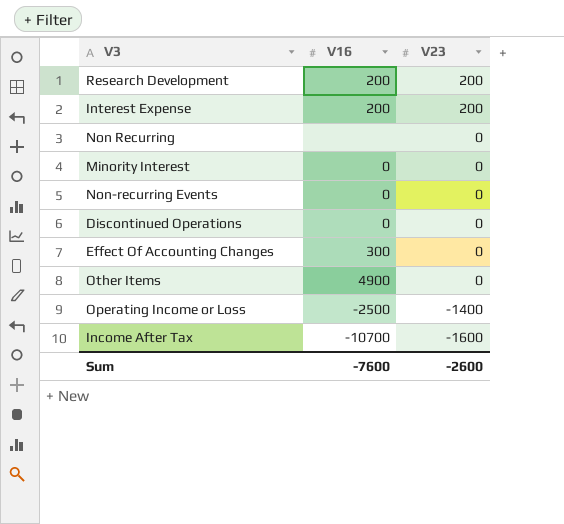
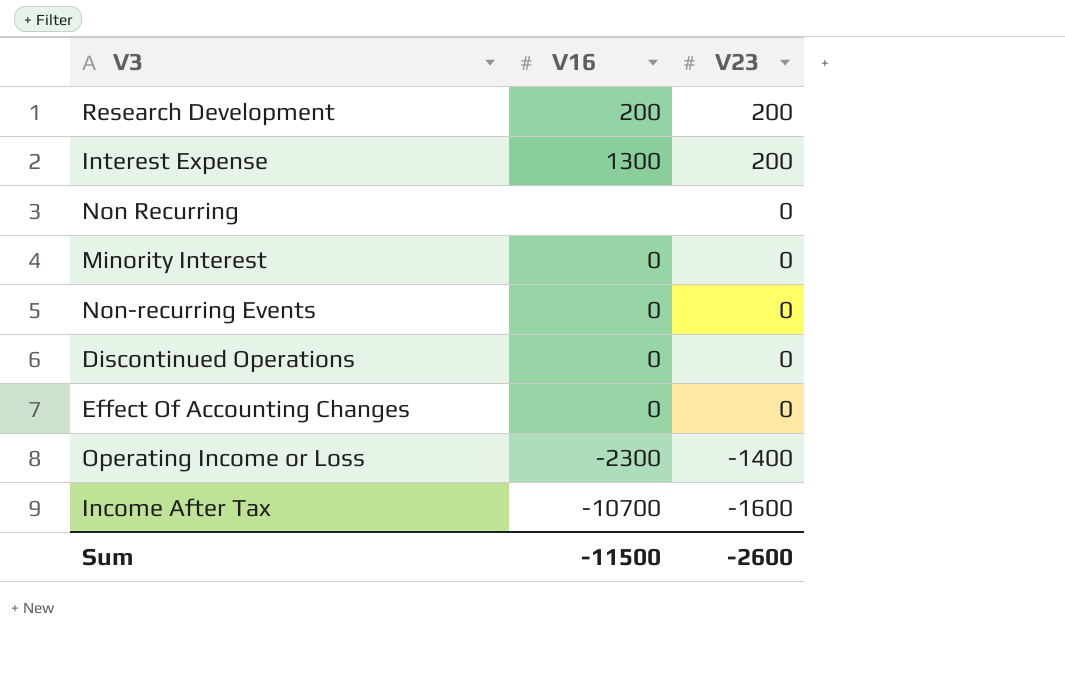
row Other Items: 4900 | 0 -> none
Interest Expense | V16: 200 -> 1300
Effect Of Accounting Changes | V16: 300 -> 0
Operating Income or Loss | V16: -2500 -> -2300
Sum | V16: -7600 -> -11500

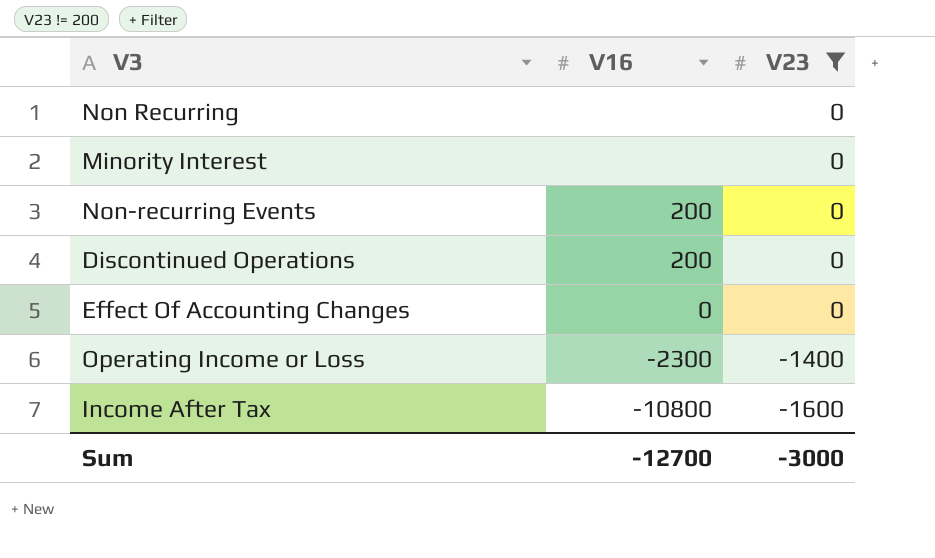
filter: none -> V23 != 200
Minority Interest | V16: 0 -> none
Non-recurring Events | V16: 0 -> 200
Discontinued Operations | V16: 0 -> 200
Income After Tax | V16: -10700 -> -10800
Sum | V16: -11500 -> -12700
Sum | V23: -2600 -> -3000

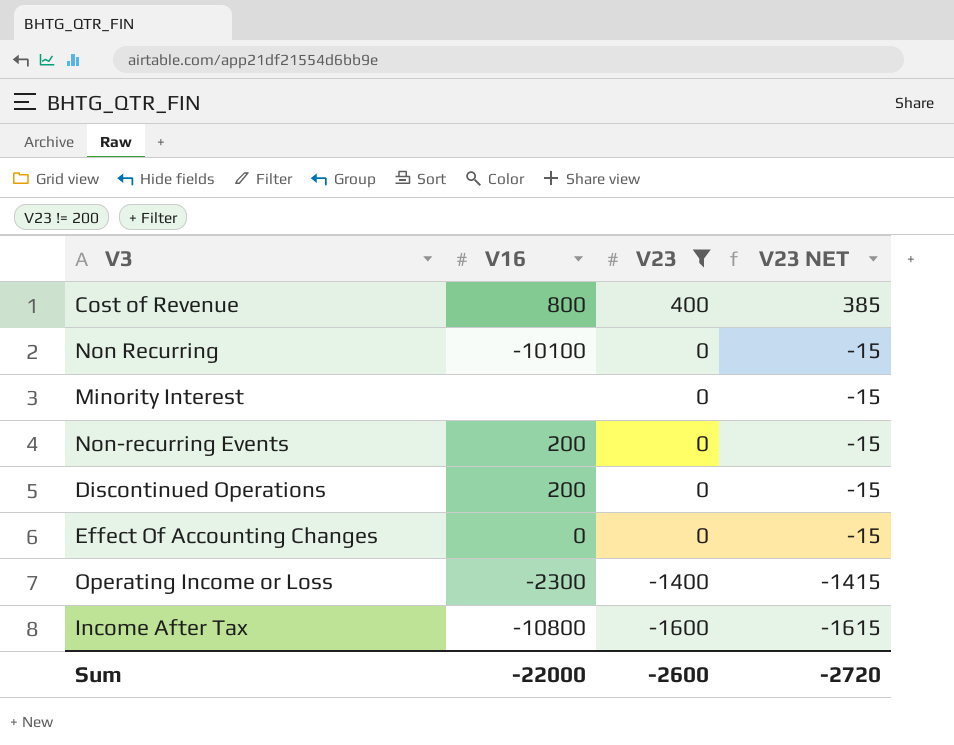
column V23 NET | formula: none -> [V23] - 15
row Cost of Revenue: none -> 800 | 400 | 385
Non Recurring | V16: none -> -10100
Sum | V16: -12700 -> -22000
Sum | V23: -3000 -> -2600

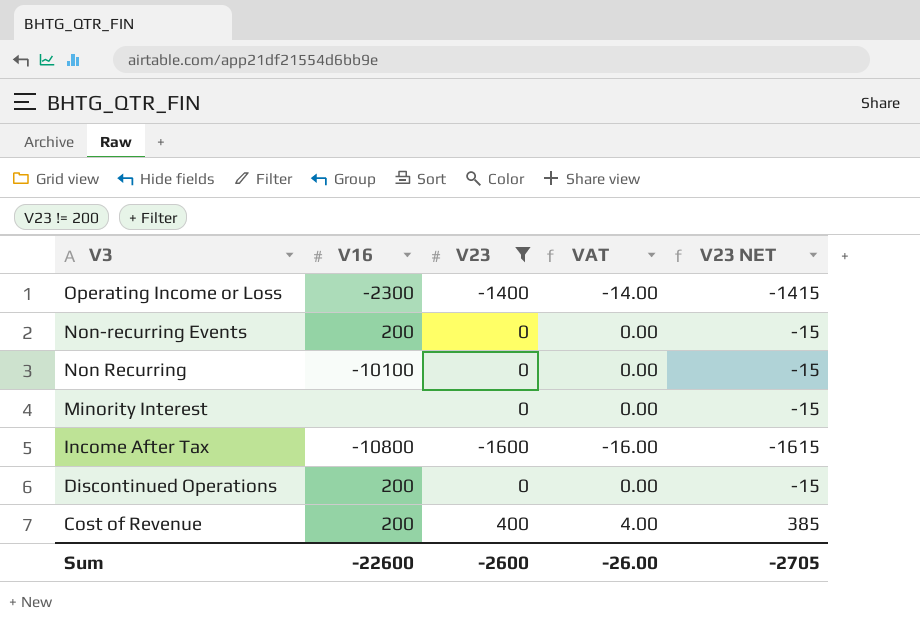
row order: V23 descending -> V3 descending
column VAT | formula: none -> [V23] * 0.01
row Effect Of Accounting Changes: 0 | 0 | -15 -> none
Cost of Revenue | V16: 800 -> 200
Sum | V16: -22000 -> -22600
Sum | V23 NET: -2720 -> -2705

